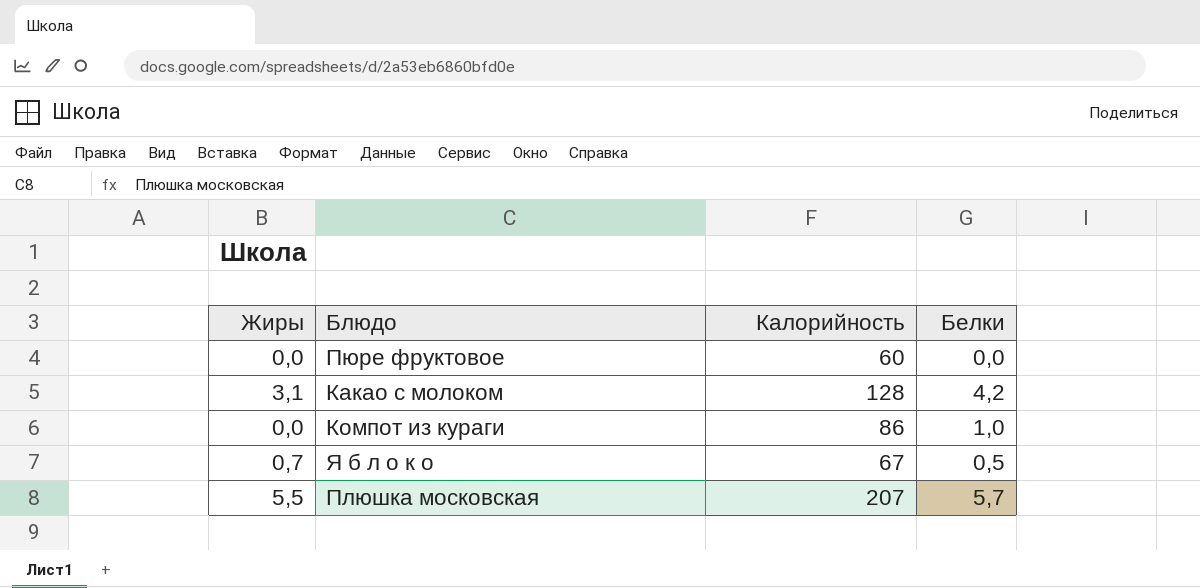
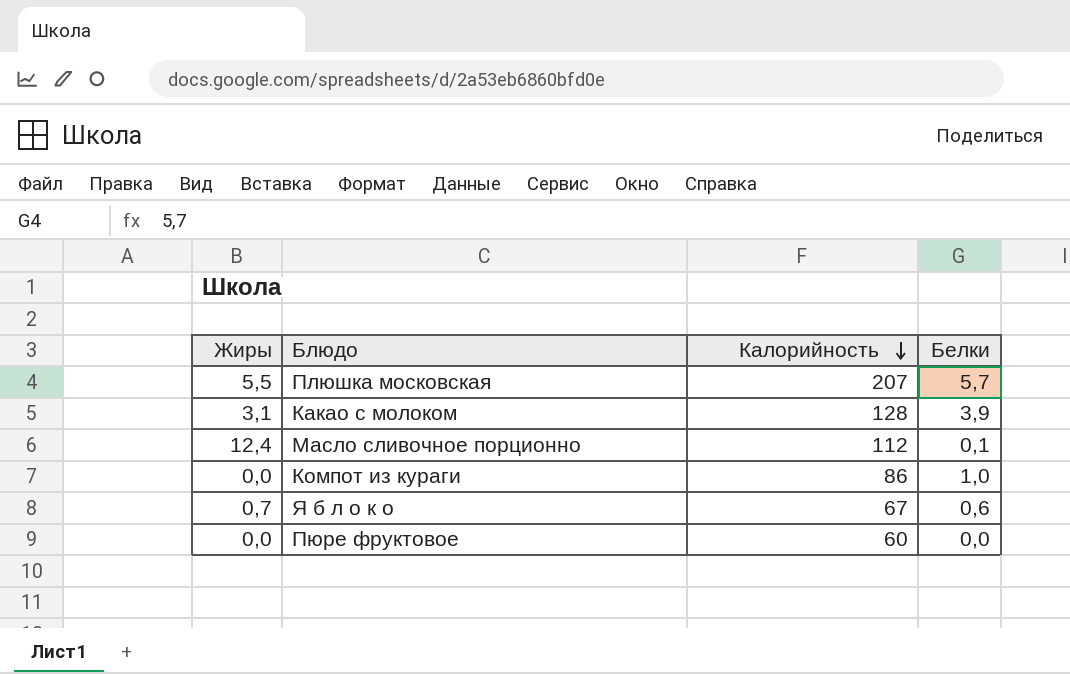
row order: none -> Калорийность descending
Какао с молоком | Белки: 4,2 -> 3,9
row Масло сливочное порционно: none -> 12,4 | 112 | 0,1
Я б л о к о | Белки: 0,5 -> 0,6

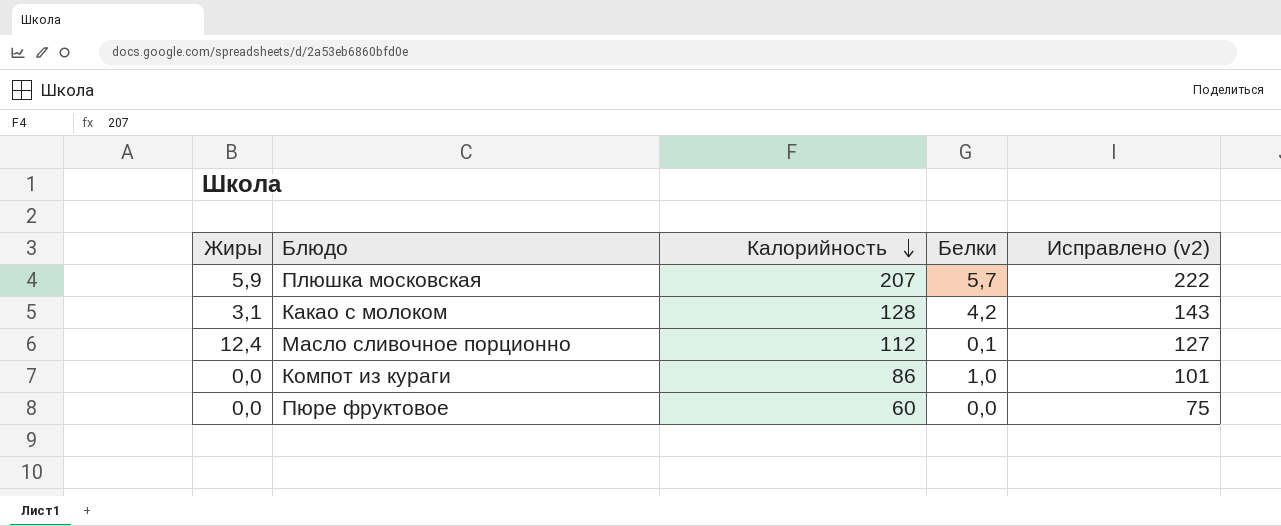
column Исправлено (v2) | formula: none -> [Калорийность] + 15
row Я б л о к о: 0,7 | 67 | 0,6 -> none
Плюшка московская | Жиры: 5,5 -> 5,9
Какао с молоком | Белки: 3,9 -> 4,2

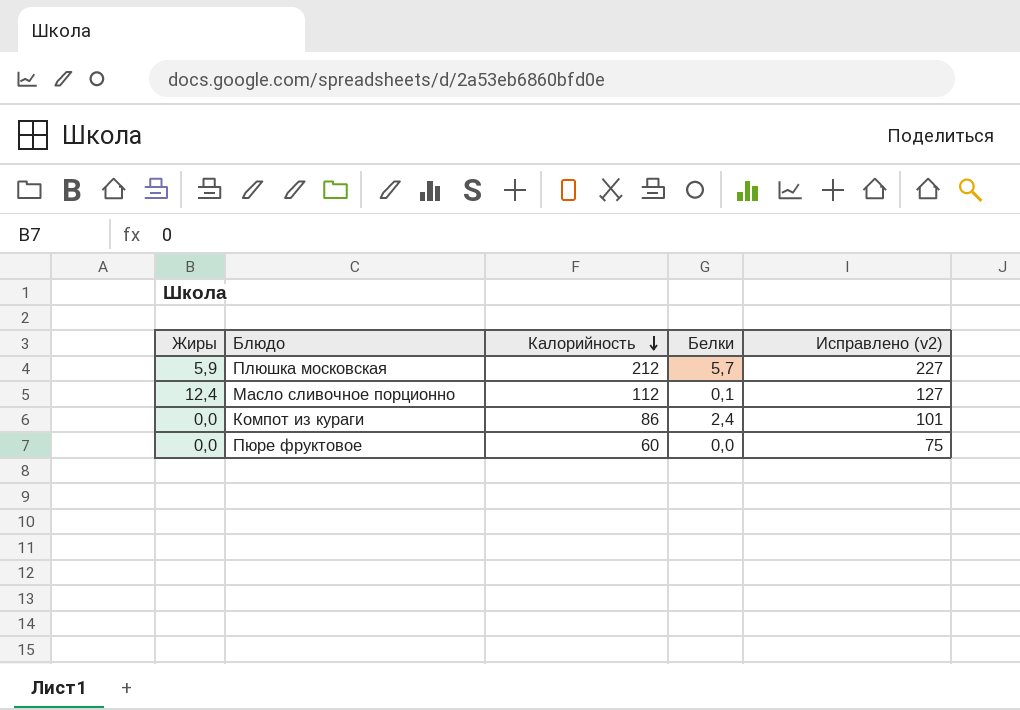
row Какао с молоком: 3,1 | 128 | 4,2 | 143 -> none
Плюшка московская | Калорийность: 207 -> 212
Плюшка московская | Исправлено (v2): 222 -> 227
Компот из кураги | Белки: 1,0 -> 2,4

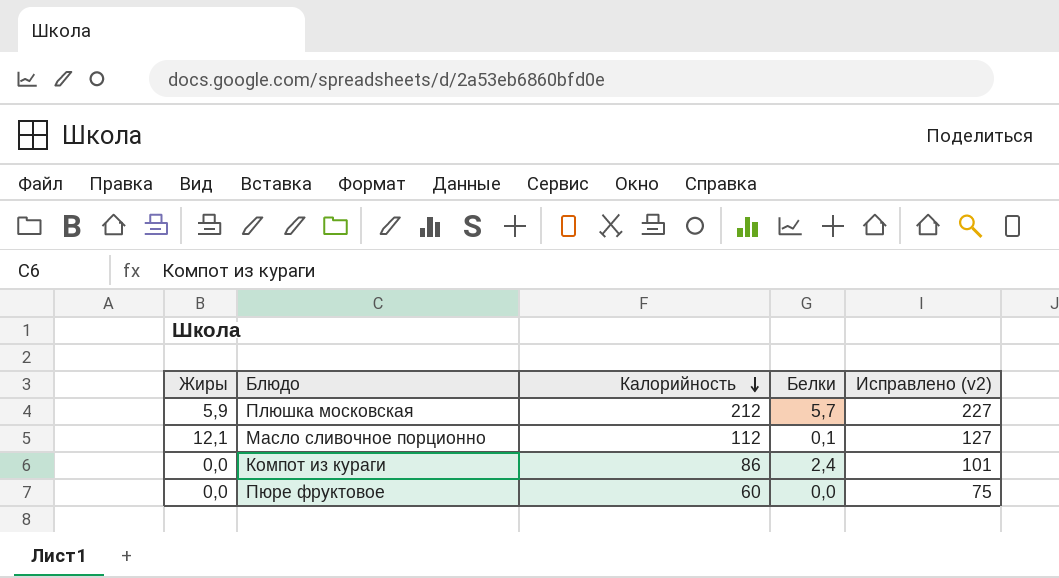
Масло сливочное порционно | Жиры: 12,4 -> 12,1

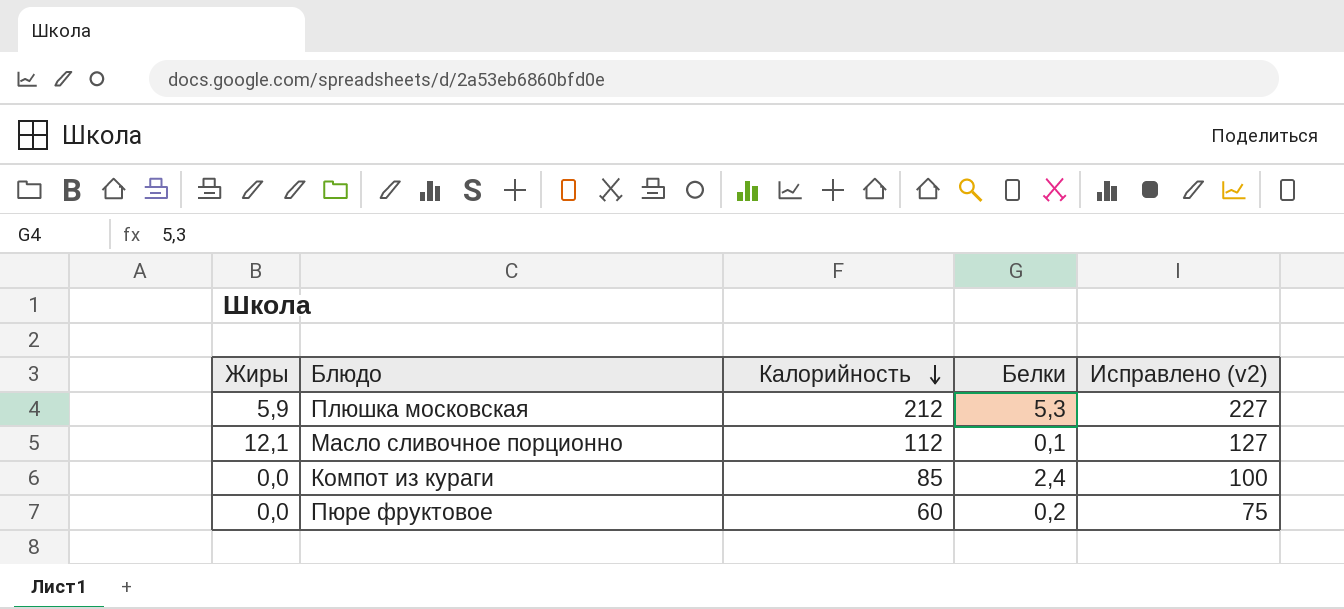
Плюшка московская | Белки: 5,7 -> 5,3
Компот из кураги | Калорийность: 86 -> 85
Компот из кураги | Исправлено (v2): 101 -> 100
Пюре фруктовое | Белки: 0,0 -> 0,2

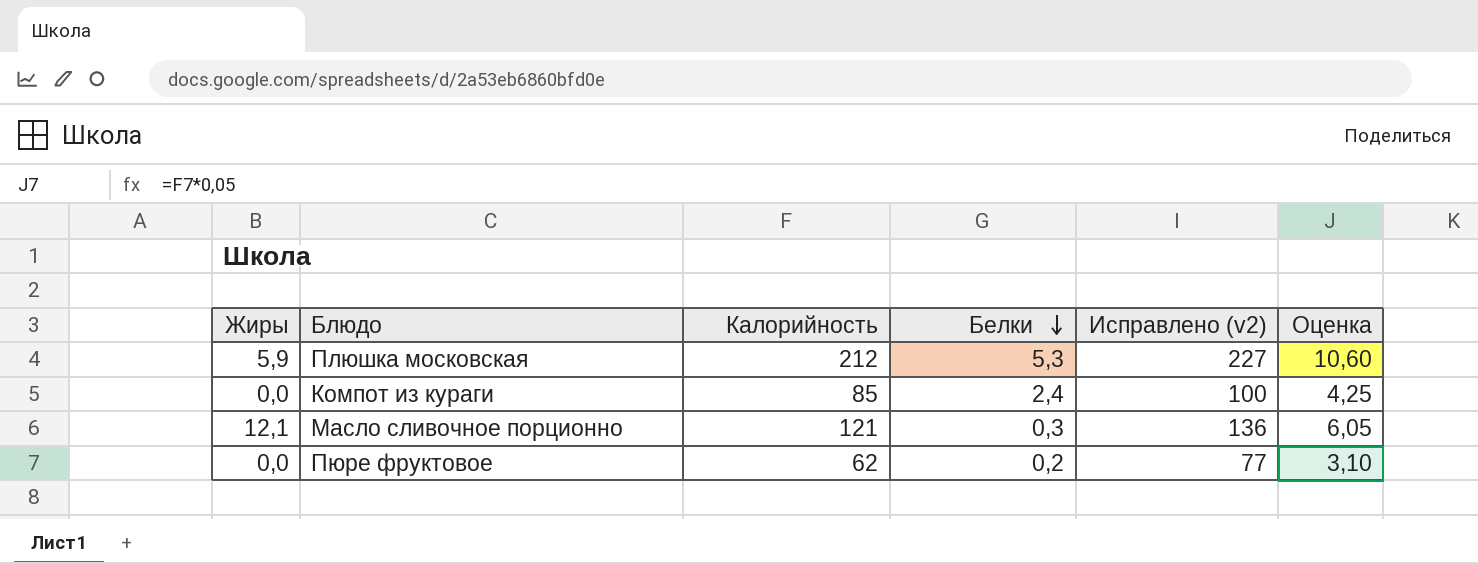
row order: Калорийность descending -> Белки descending
column Оценка | formula: none -> [Калорийность] * 0,05
Масло сливочное порционно | Калорийность: 112 -> 121
Масло сливочное порционно | Белки: 0,1 -> 0,3
Масло сливочное порционно | Исправлено (v2): 127 -> 136
Пюре фруктовое | Калорийность: 60 -> 62
Пюре фруктовое | Исправлено (v2): 75 -> 77

